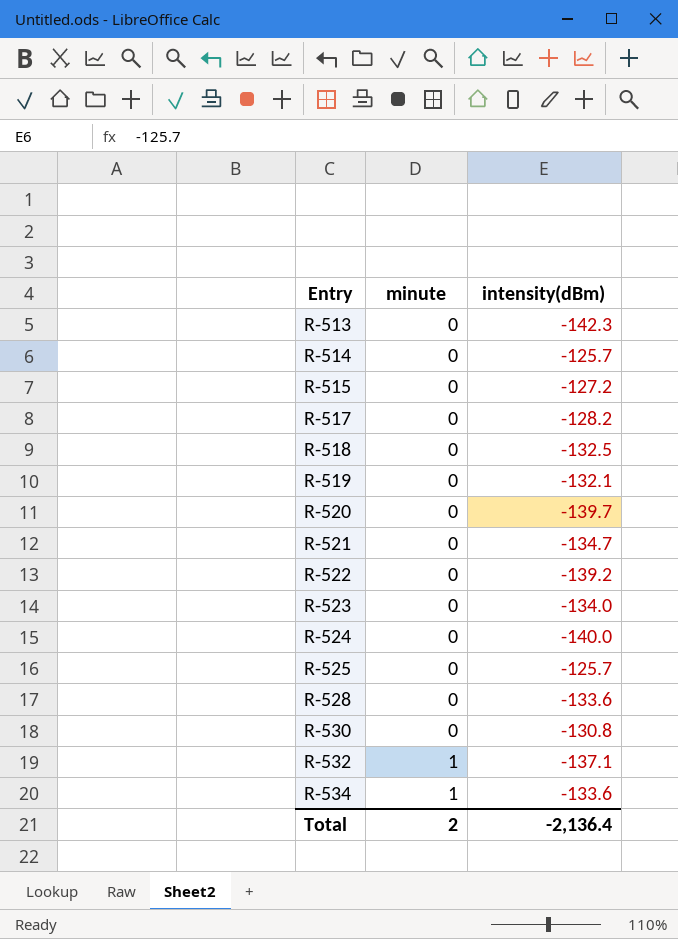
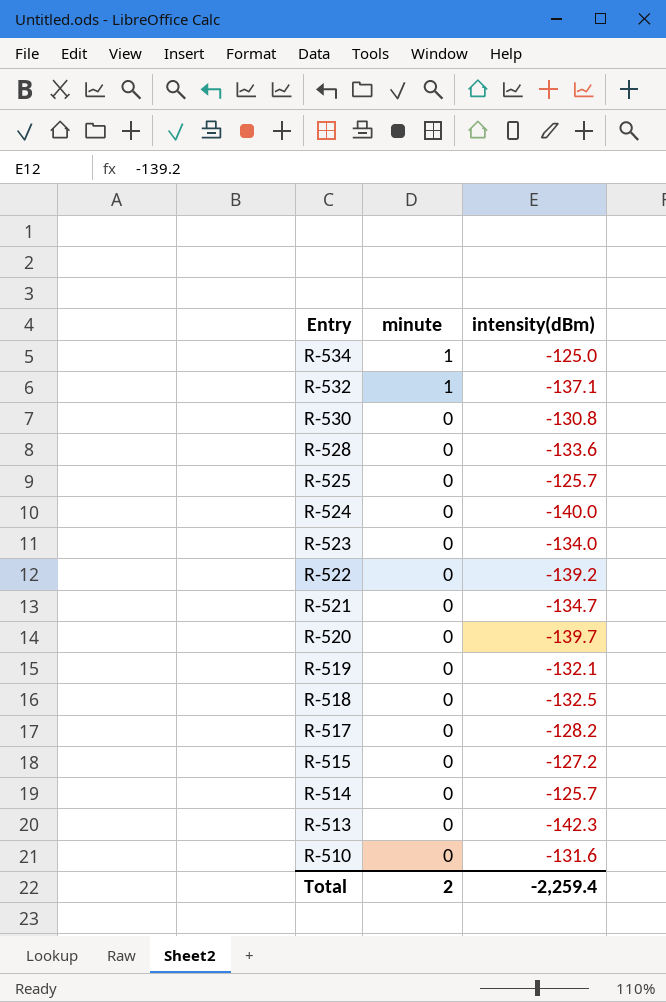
row order: Entry ascending -> Entry descending
R-534 | intensity(dBm): -133.6 -> -125.0
row R-510: none -> 0 | -131.6
Total | intensity(dBm): -2,136.4 -> -2,259.4

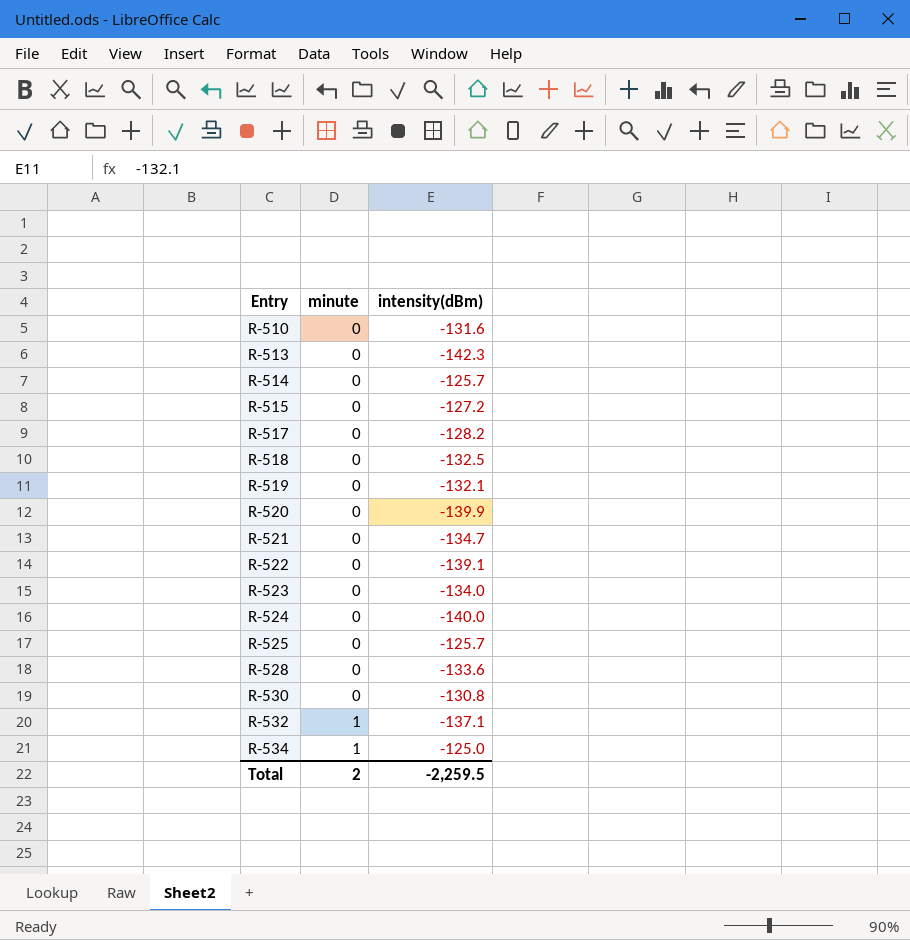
row order: Entry descending -> Entry ascending
R-520 | intensity(dBm): -139.7 -> -139.9
R-522 | intensity(dBm): -139.2 -> -139.1
Total | intensity(dBm): -2,259.4 -> -2,259.5

